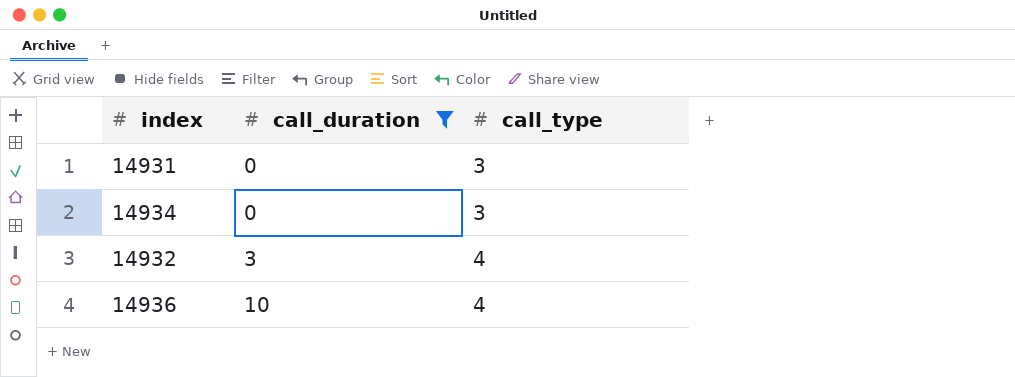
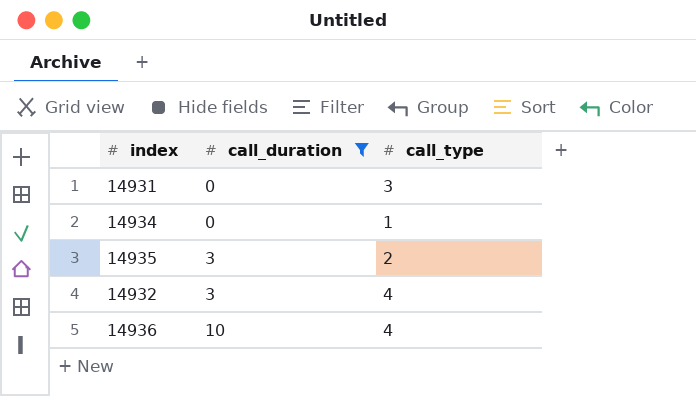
14934 | call_type: 3 -> 1
row 14935: none -> 3 | 2

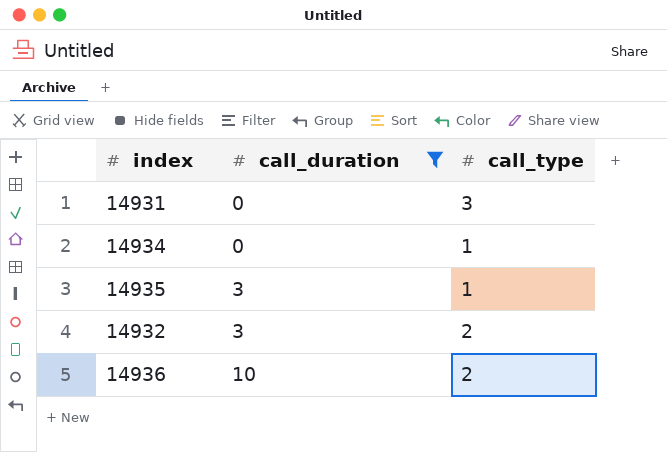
14935 | call_type: 2 -> 1
14932 | call_type: 4 -> 2
14936 | call_type: 4 -> 2

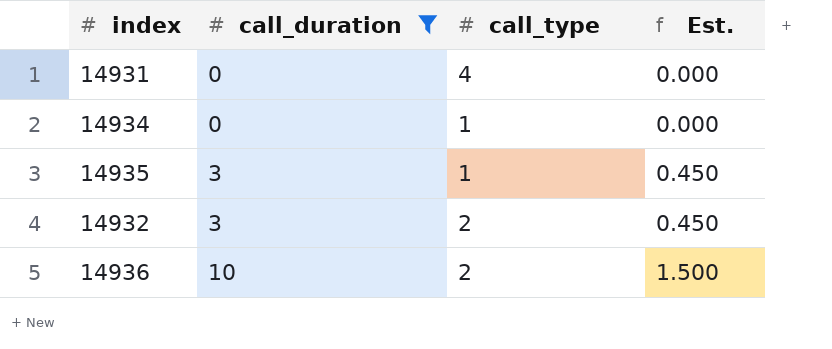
column Est. | formula: none -> [call_duration] * 0.15
14931 | call_type: 3 -> 4

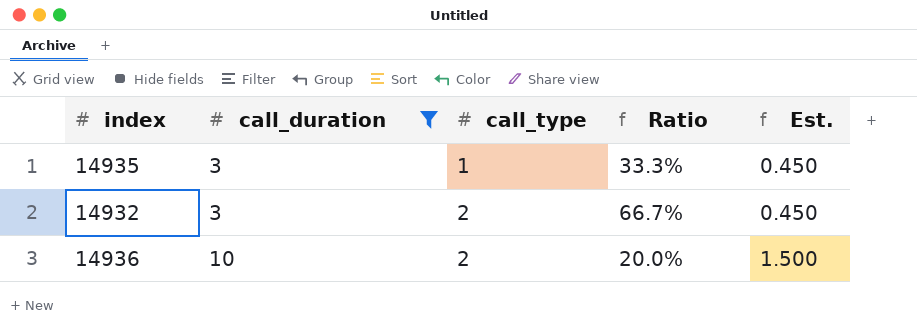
column Ratio | formula: none -> [call_type] / [call_duration]
row 14931: 0 | 4 | 0.000 -> none
row 14934: 0 | 1 | 0.000 -> none

